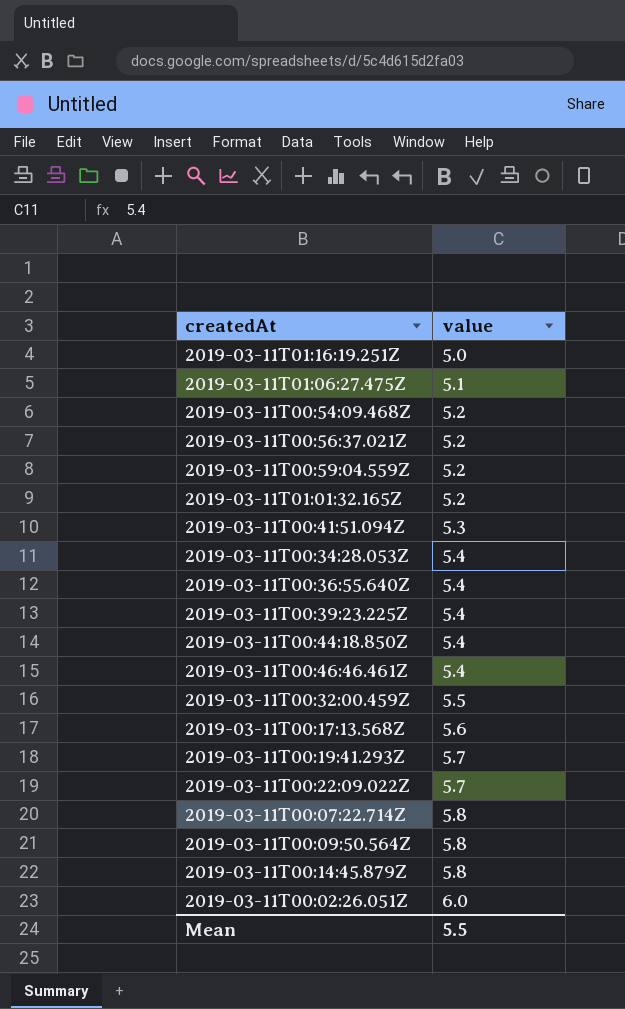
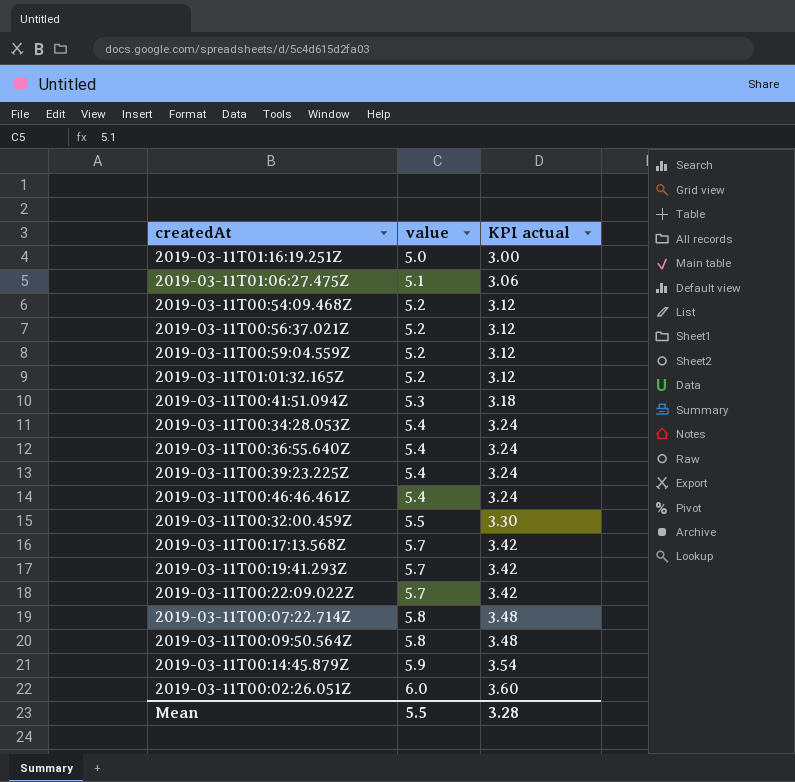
column KPI actual | formula: none -> [value] * 0.6
row 2019-03-11T00:44:18.850Z: 5.4 -> none
2019-03-11T00:17:13.568Z | value: 5.6 -> 5.7
2019-03-11T00:14:45.879Z | value: 5.8 -> 5.9

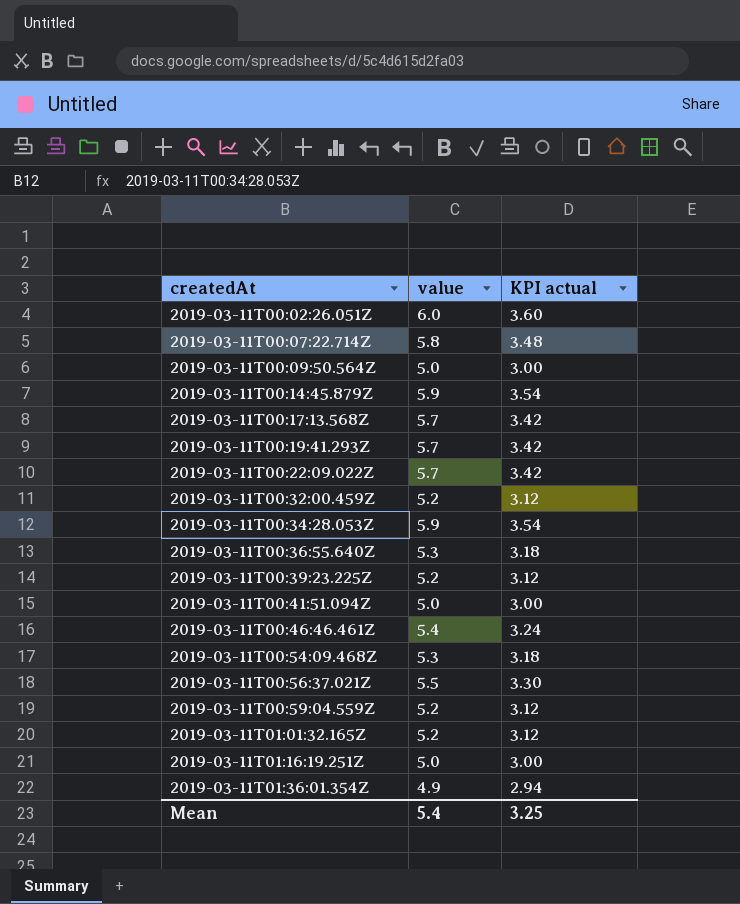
row order: value ascending -> createdAt ascending
row 2019-03-11T01:06:27.475Z: 5.1 | 3.06 -> none
2019-03-11T00:09:50.564Z | value: 5.8 -> 5.0
2019-03-11T00:09:50.564Z | KPI actual: 3.48 -> 3.00
2019-03-11T00:32:00.459Z | value: 5.5 -> 5.2
2019-03-11T00:32:00.459Z | KPI actual: 3.30 -> 3.12
2019-03-11T00:34:28.053Z | value: 5.4 -> 5.9
2019-03-11T00:34:28.053Z | KPI actual: 3.24 -> 3.54
2019-03-11T00:36:55.640Z | value: 5.4 -> 5.3
2019-03-11T00:36:55.640Z | KPI actual: 3.24 -> 3.18
2019-03-11T00:39:23.225Z | value: 5.4 -> 5.2
2019-03-11T00:39:23.225Z | KPI actual: 3.24 -> 3.12
2019-03-11T00:41:51.094Z | value: 5.3 -> 5.0
2019-03-11T00:41:51.094Z | KPI actual: 3.18 -> 3.00
2019-03-11T00:54:09.468Z | value: 5.2 -> 5.3
2019-03-11T00:54:09.468Z | KPI actual: 3.12 -> 3.18
2019-03-11T00:56:37.021Z | value: 5.2 -> 5.5
2019-03-11T00:56:37.021Z | KPI actual: 3.12 -> 3.30
row 2019-03-11T01:36:01.354Z: none -> 4.9 | 2.94
Mean | value: 5.5 -> 5.4
Mean | KPI actual: 3.28 -> 3.25

